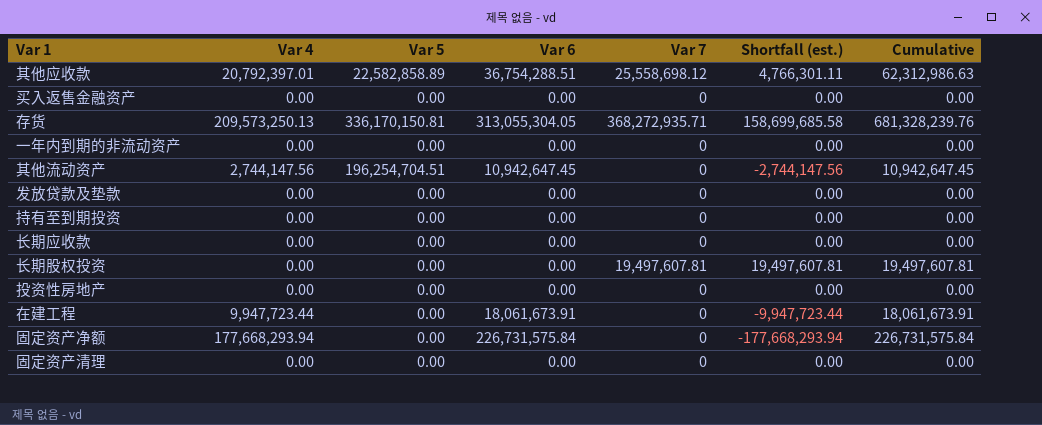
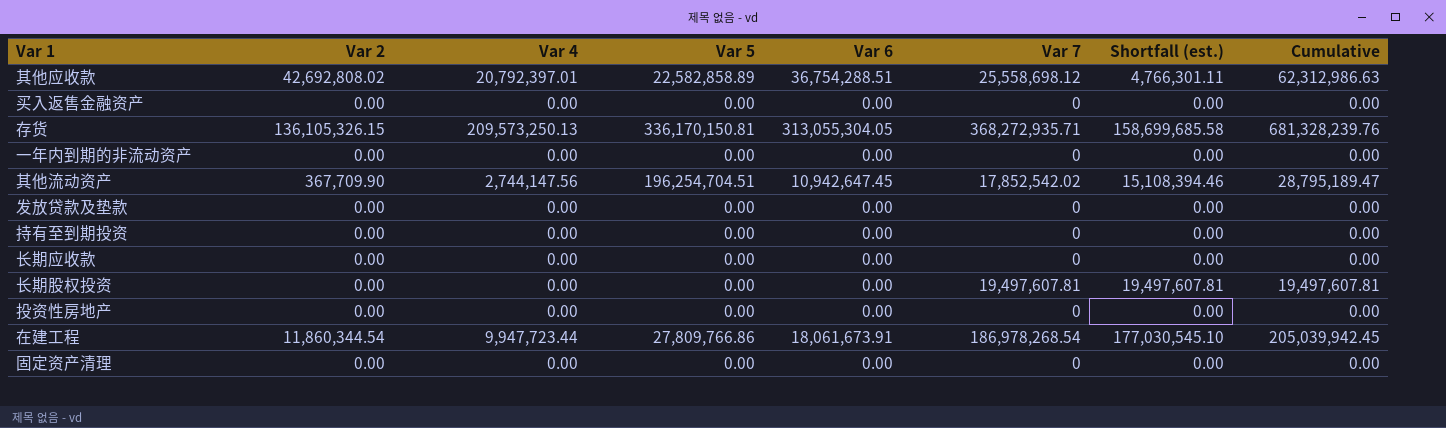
column Var 2 | position: none -> 2
row 固定资产净额: 177,668,293.94 | 0.00 | 226,731,575.84 | 0 | -177,668,293.94 | 226,731,575.84 -> none
其他流动资产 | Var 7: 0 -> 17,852,542.02
其他流动资产 | Shortfall (est.): -2,744,147.56 -> 15,108,394.46
其他流动资产 | Cumulative: 10,942,647.45 -> 28,795,189.47
在建工程 | Var 5: 0.00 -> 27,809,766.86
在建工程 | Var 7: 0 -> 186,978,268.54
在建工程 | Shortfall (est.): -9,947,723.44 -> 177,030,545.10
在建工程 | Cumulative: 18,061,673.91 -> 205,039,942.45

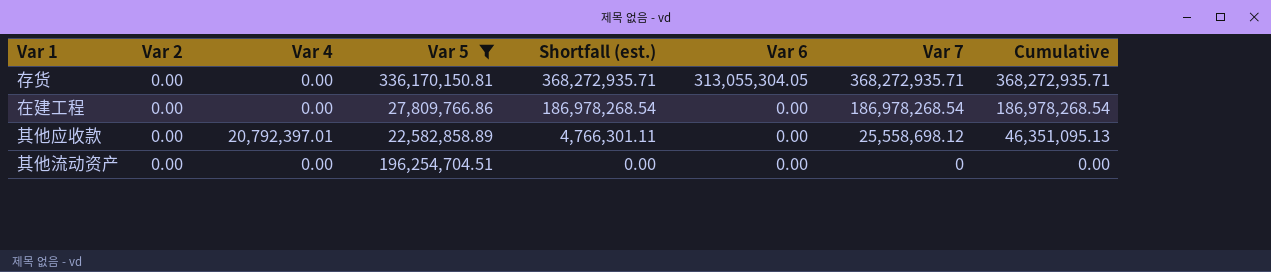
filter: none -> Var 5 != 0.00
row order: none -> Shortfall (est.) descending
column Shortfall (est.) | position: 7 -> 5
column Cumulative | formula: [Var 6] + [Var 7] -> [Var 4] + [Var 7]
存货 | Var 2: 136,105,326.15 -> 0.00
存货 | Var 4: 209,573,250.13 -> 0.00
存货 | Shortfall (est.): 158,699,685.58 -> 368,272,935.71
在建工程 | Var 2: 11,860,344.54 -> 0.00
在建工程 | Var 4: 9,947,723.44 -> 0.00
在建工程 | Shortfall (est.): 177,030,545.10 -> 186,978,268.54
在建工程 | Var 6: 18,061,673.91 -> 0.00
其他应收款 | Var 2: 42,692,808.02 -> 0.00
其他应收款 | Var 6: 36,754,288.51 -> 0.00
其他流动资产 | Var 2: 367,709.90 -> 0.00
其他流动资产 | Var 4: 2,744,147.56 -> 0.00
其他流动资产 | Shortfall (est.): 15,108,394.46 -> 0.00
其他流动资产 | Var 6: 10,942,647.45 -> 0.00
其他流动资产 | Var 7: 17,852,542.02 -> 0

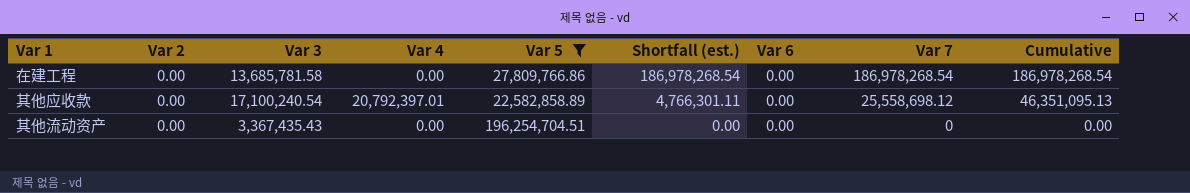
column Var 3 | position: none -> 3
row 存货: 0.00 | 0.00 | 336,170,150.81 | 368,272,935.71 | 313,055,304.05 | 368,272,935.71 | 368,272,935.71 -> none

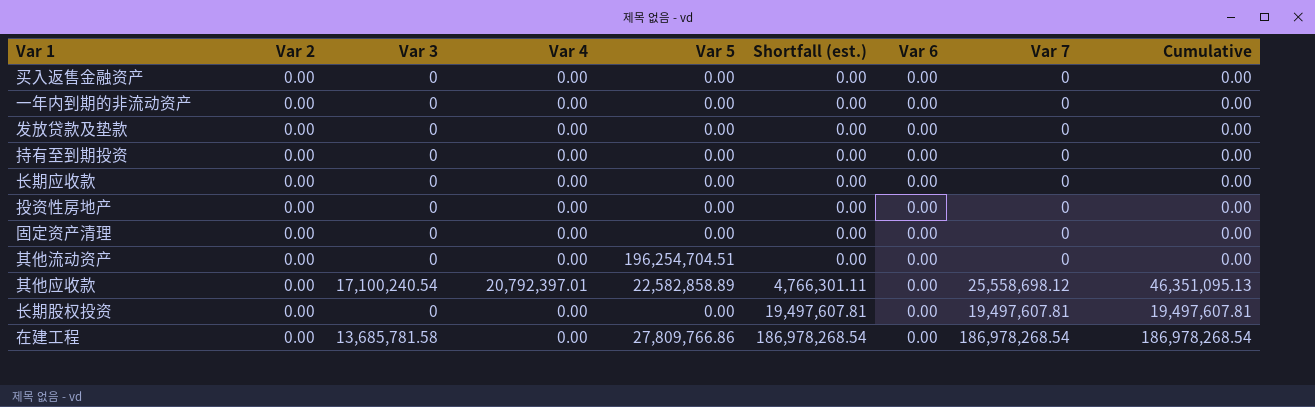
filter: Var 5 != 0.00 -> none
row order: Shortfall (est.) descending -> Shortfall (est.) ascending
其他流动资产 | Var 3: 3,367,435.43 -> 0

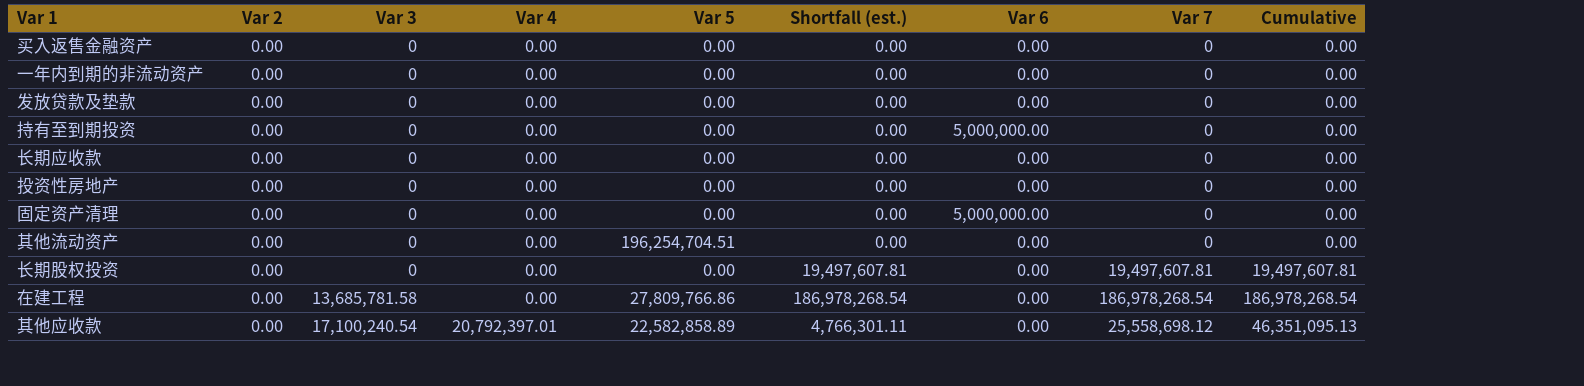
row order: Shortfall (est.) ascending -> Var 3 ascending
持有至到期投资 | Var 6: 0.00 -> 5,000,000.00
固定资产清理 | Var 6: 0.00 -> 5,000,000.00

